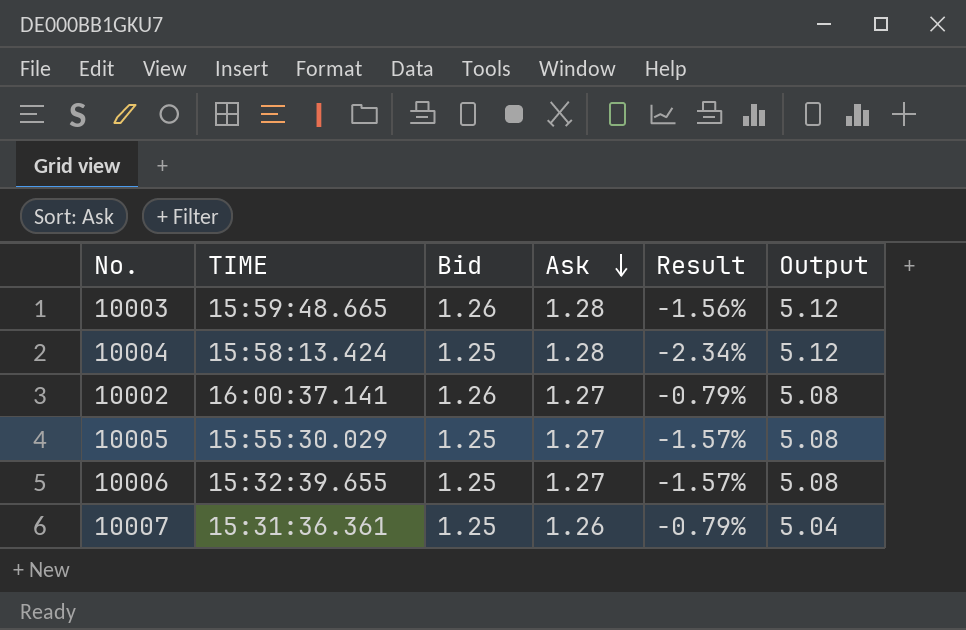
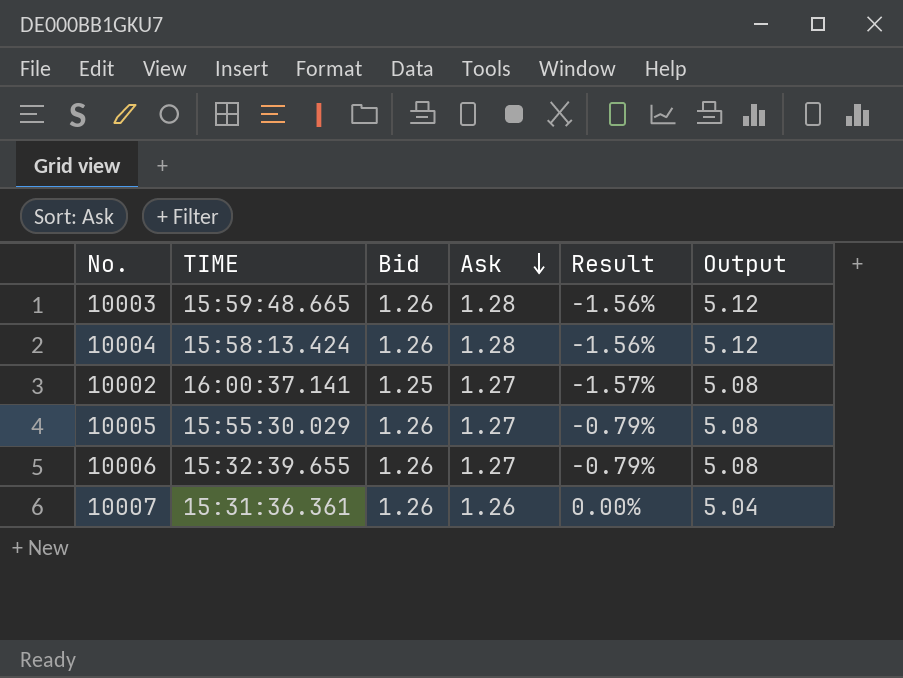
10004 | Bid: 1.25 -> 1.26
10004 | Result: -2.34% -> -1.56%
10002 | Bid: 1.26 -> 1.25
10002 | Result: -0.79% -> -1.57%
10005 | Bid: 1.25 -> 1.26
10005 | Result: -1.57% -> -0.79%
10006 | Bid: 1.25 -> 1.26
10006 | Result: -1.57% -> -0.79%
10007 | Bid: 1.25 -> 1.26
10007 | Result: -0.79% -> 0.00%

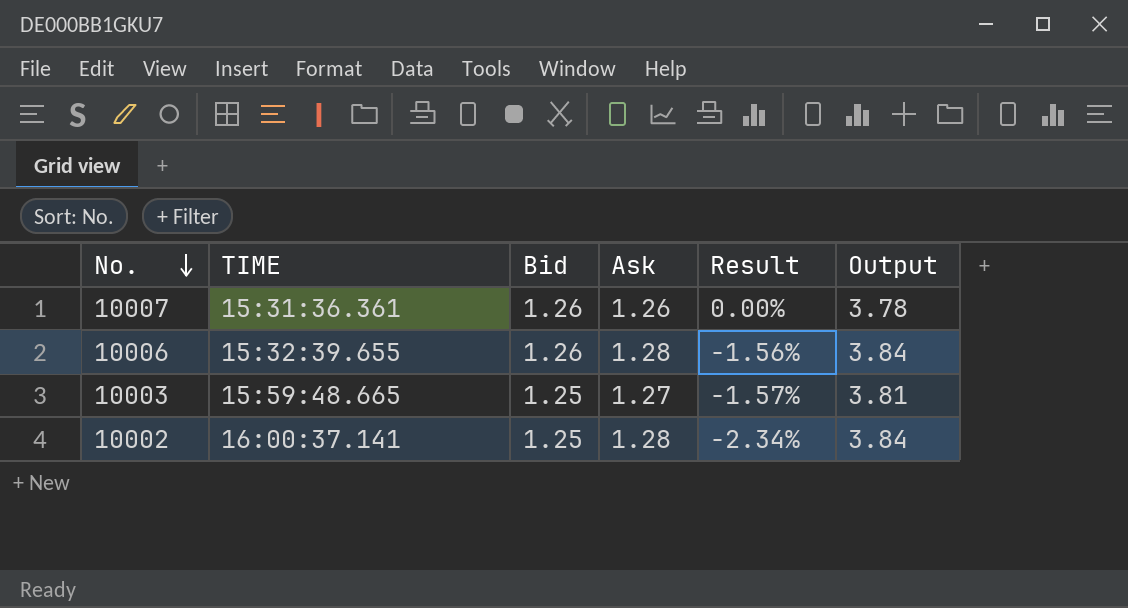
row order: Ask descending -> No. descending
column Output | formula: [Ask] * 4 -> [Ask] * 3
row 10004: 15:58:13.424 | 1.26 | 1.28 | -1.56% | 5.12 -> none
row 10005: 15:55:30.029 | 1.26 | 1.27 | -0.79% | 5.08 -> none
10006 | Ask: 1.27 -> 1.28
10006 | Result: -0.79% -> -1.56%
10003 | Bid: 1.26 -> 1.25
10003 | Ask: 1.28 -> 1.27
10003 | Result: -1.56% -> -1.57%
10002 | Ask: 1.27 -> 1.28
10002 | Result: -1.57% -> -2.34%

